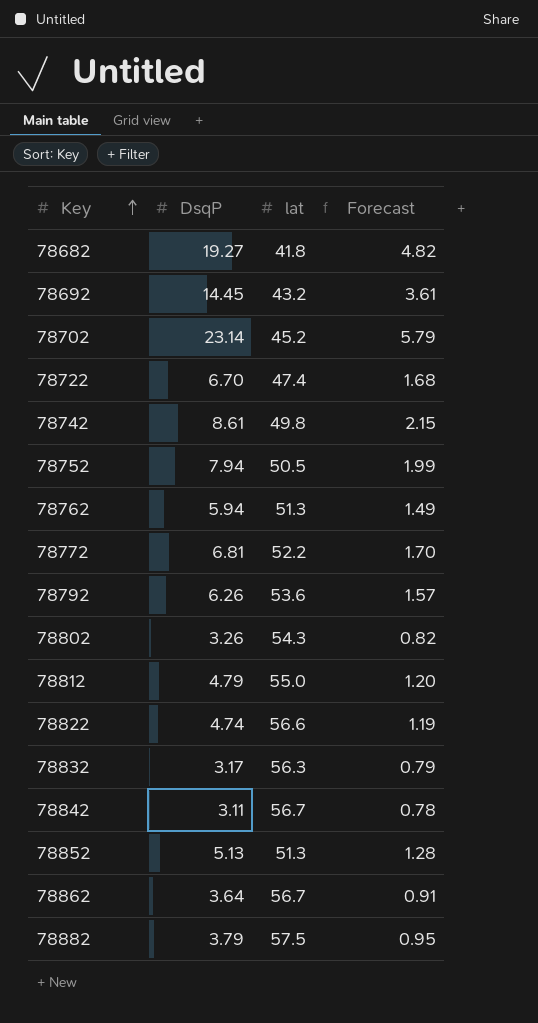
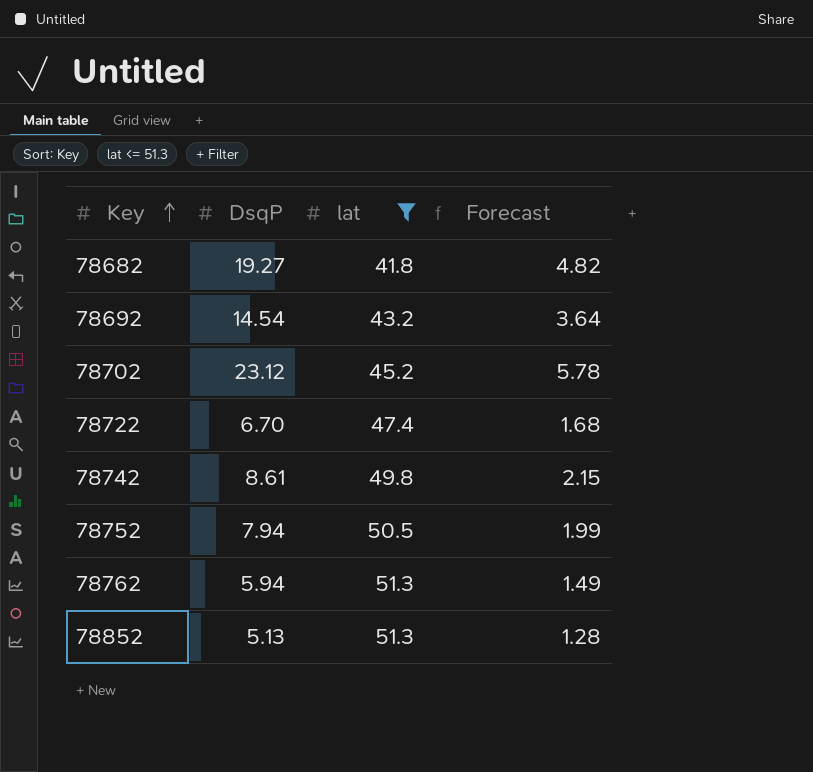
filter: none -> lat <= 51.3
78692 | DsqP: 14.45 -> 14.54
78692 | Forecast: 3.61 -> 3.64
78702 | DsqP: 23.14 -> 23.12
78702 | Forecast: 5.79 -> 5.78

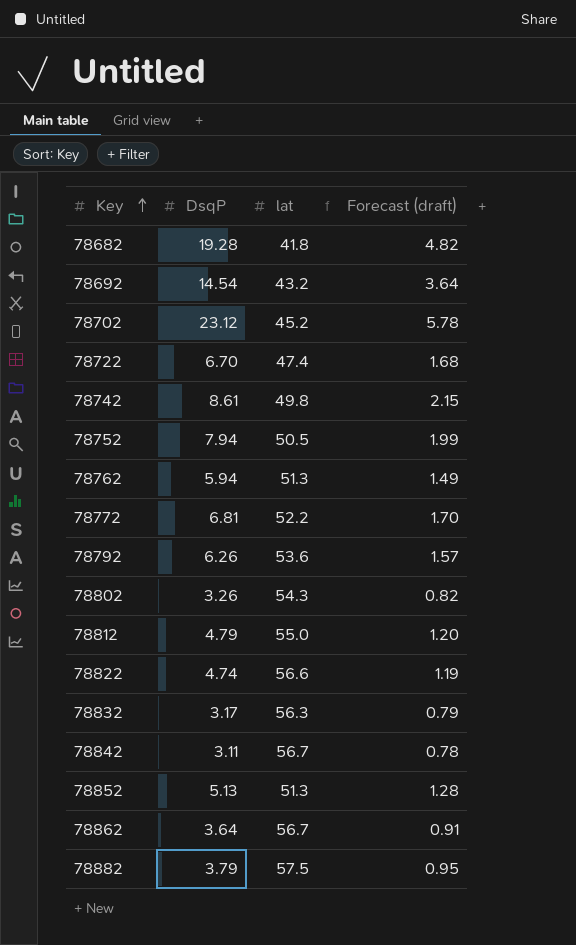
filter: lat <= 51.3 -> none
column name: Forecast -> Forecast (draft)
78682 | DsqP: 19.27 -> 19.28

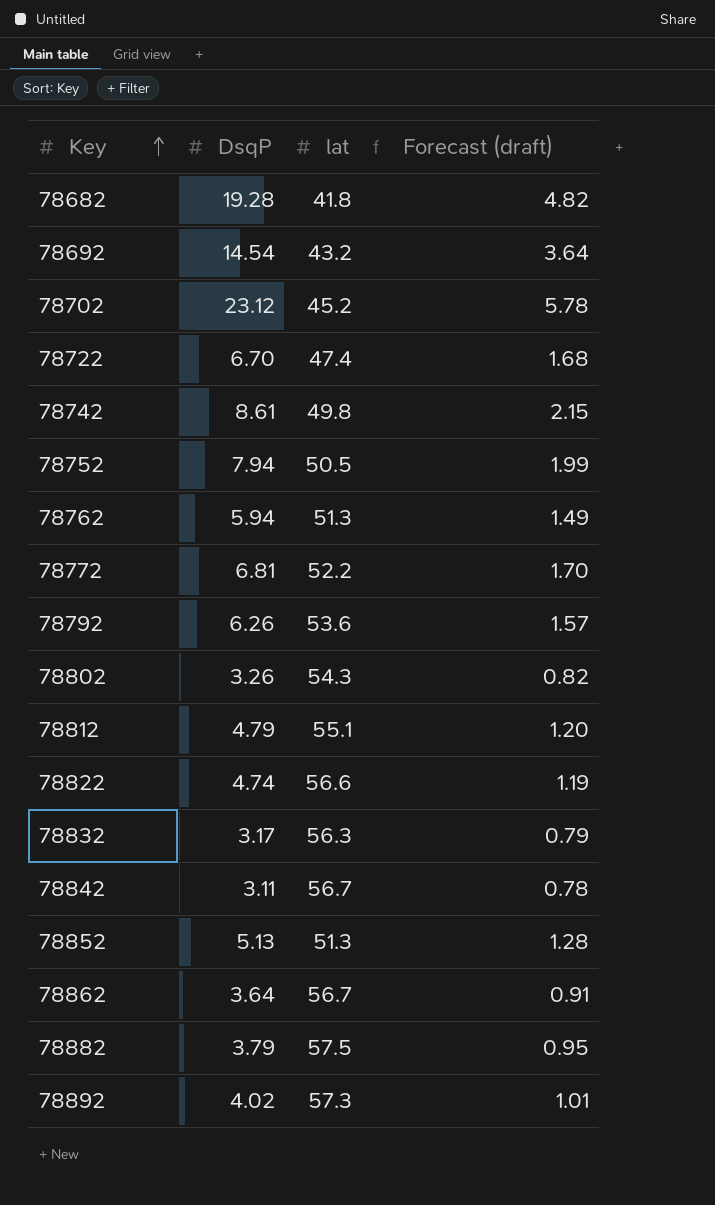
78812 | lat: 55.0 -> 55.1
row 78892: none -> 4.02 | 57.3 | 1.01

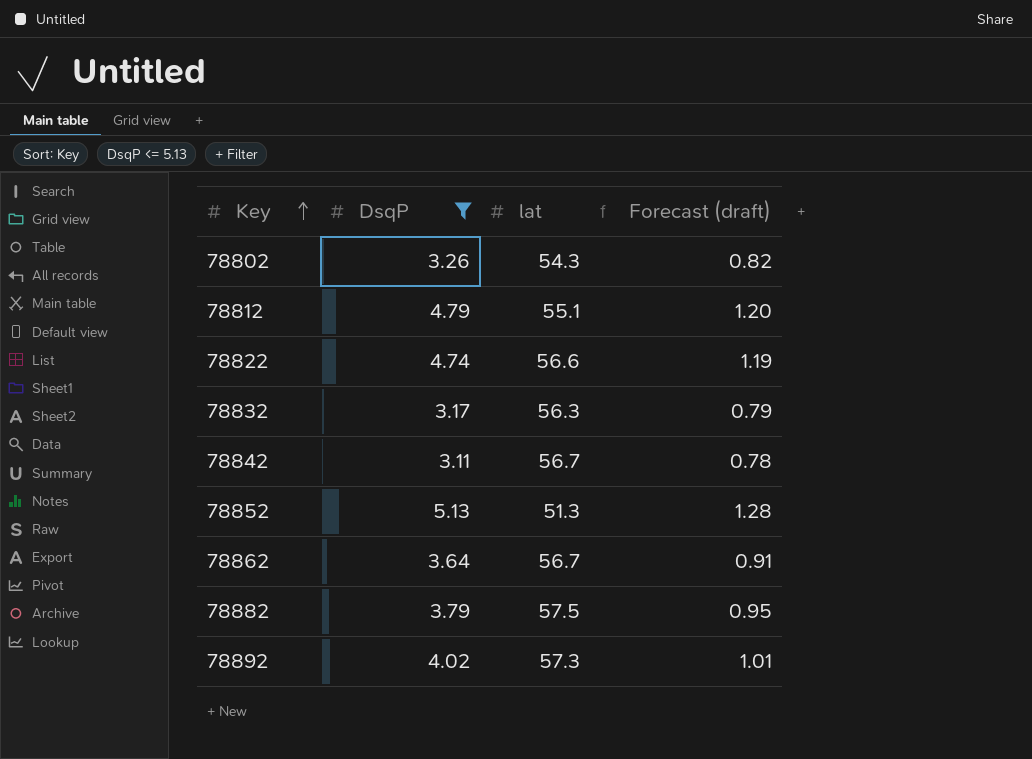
filter: none -> DsqP <= 5.13

